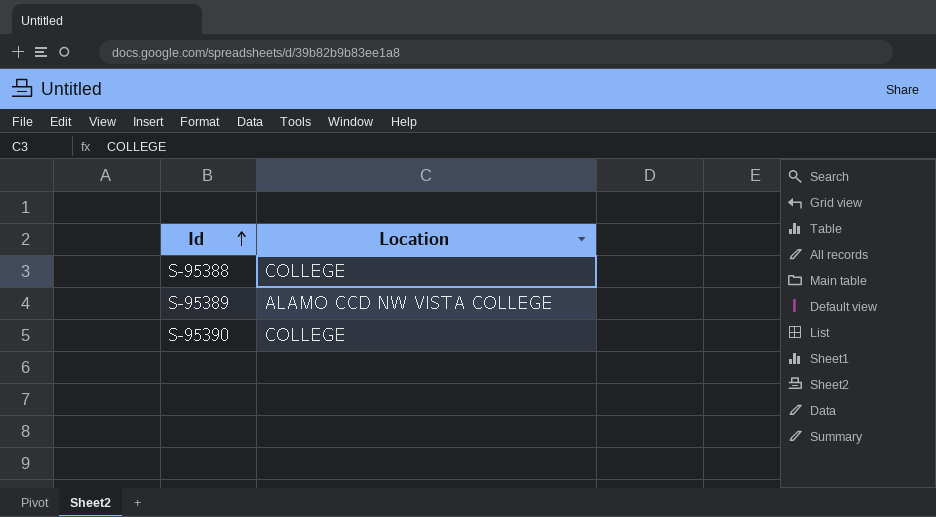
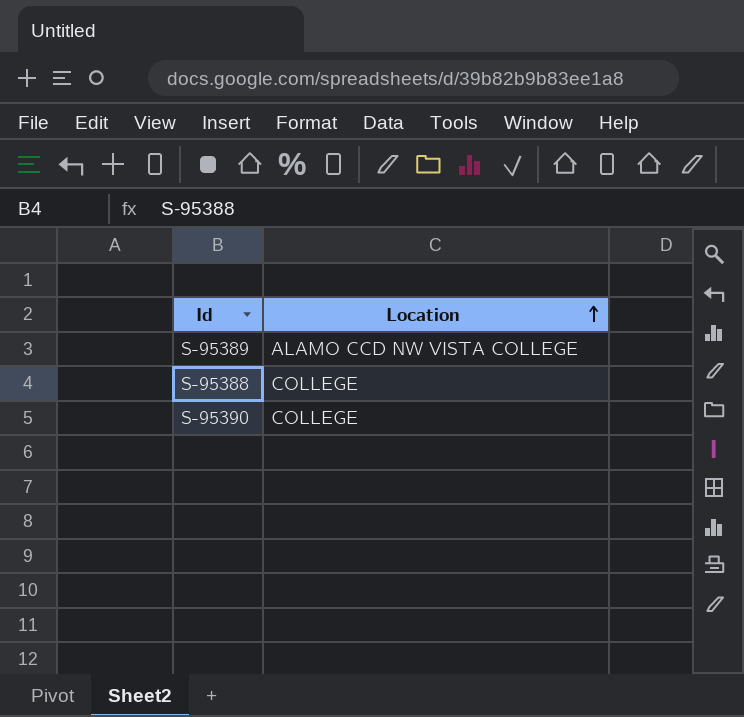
row order: Id ascending -> Location ascending

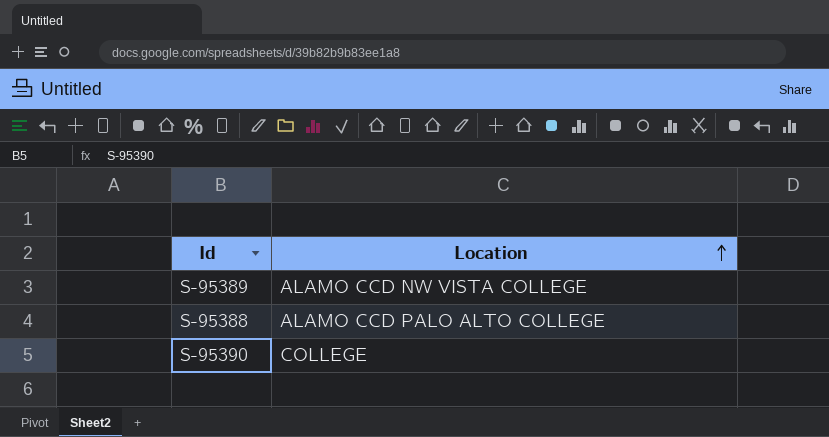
S-95388 | Location: COLLEGE -> ALAMO CCD PALO ALTO COLLEGE

